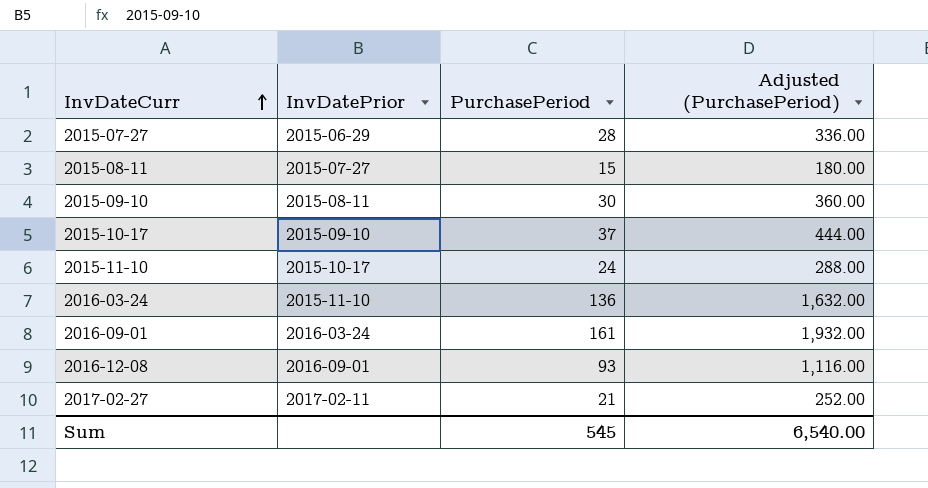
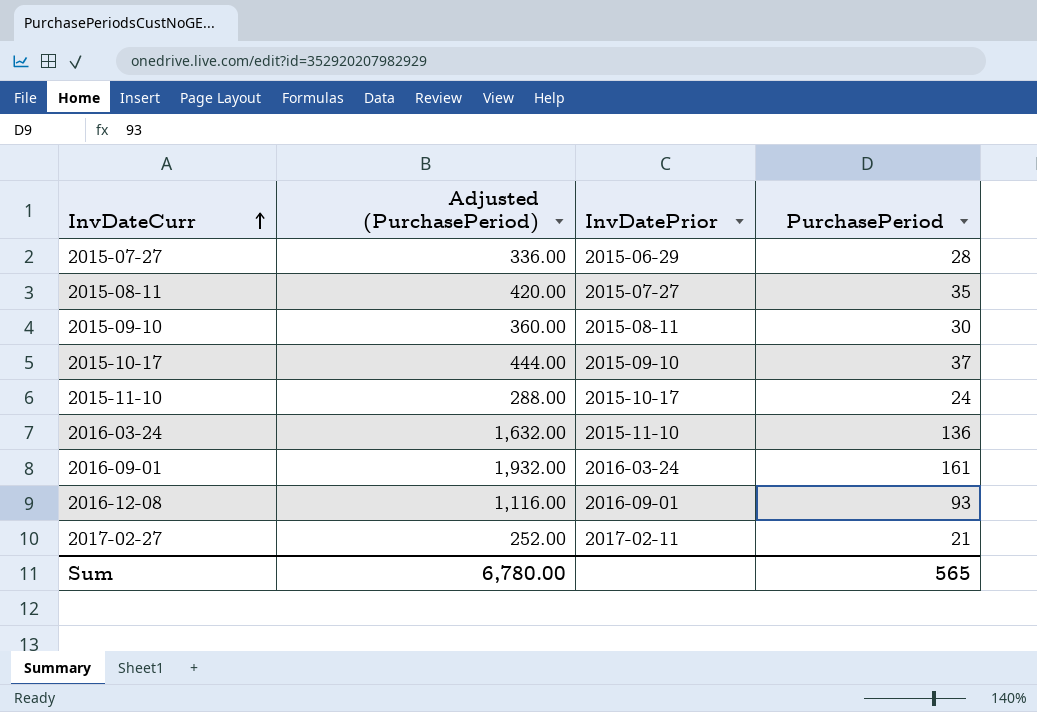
column Adjusted (PurchasePeriod) | position: 4 -> 2
2015-08-11 | Adjusted (PurchasePeriod): 180.00 -> 420.00
2015-08-11 | PurchasePeriod: 15 -> 35
Sum | Adjusted (PurchasePeriod): 6,540.00 -> 6,780.00
Sum | PurchasePeriod: 545 -> 565

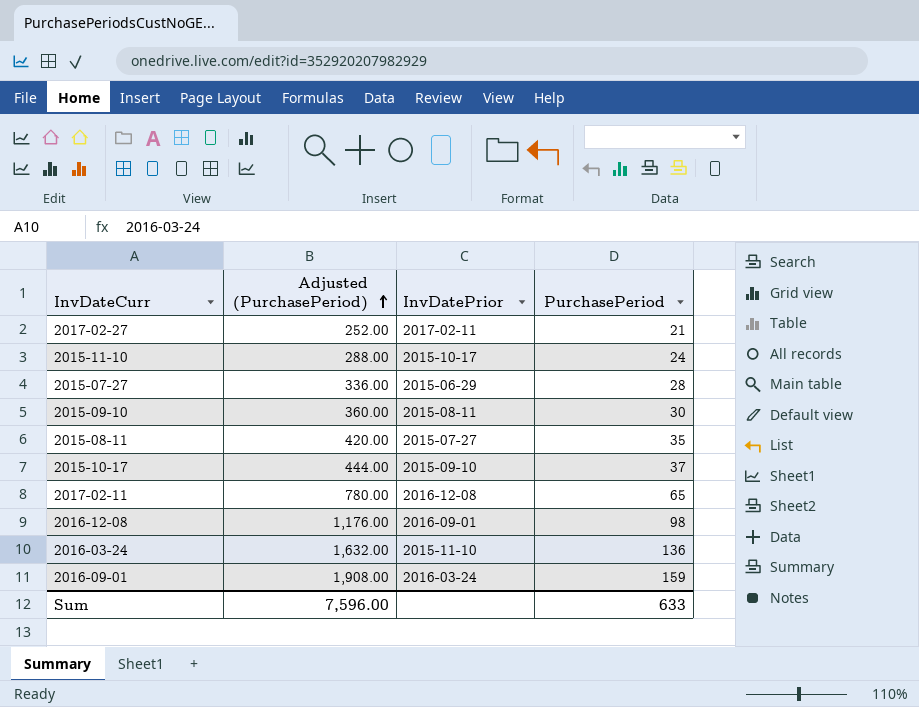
row order: InvDateCurr ascending -> Adjusted (PurchasePeriod) ascending
row 2017-02-11: none -> 780.00 | 2016-12-08 | 65
2016-12-08 | Adjusted (PurchasePeriod): 1,116.00 -> 1,176.00
2016-12-08 | PurchasePeriod: 93 -> 98
2016-09-01 | Adjusted (PurchasePeriod): 1,932.00 -> 1,908.00
2016-09-01 | PurchasePeriod: 161 -> 159
Sum | Adjusted (PurchasePeriod): 6,780.00 -> 7,596.00
Sum | PurchasePeriod: 565 -> 633

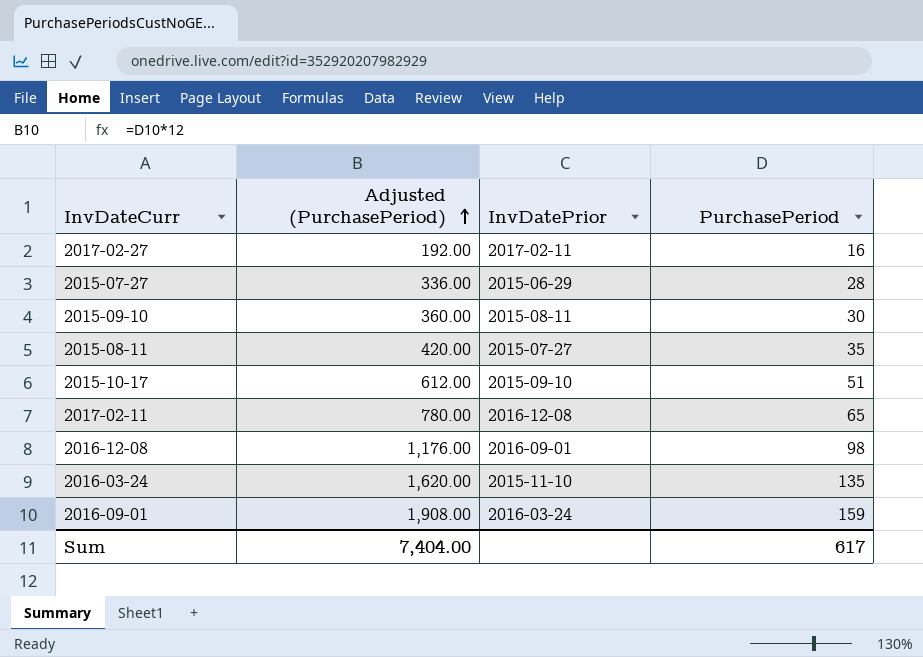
row 2015-11-10: 288.00 | 2015-10-17 | 24 -> none
2017-02-27 | Adjusted (PurchasePeriod): 252.00 -> 192.00
2017-02-27 | PurchasePeriod: 21 -> 16
2015-10-17 | Adjusted (PurchasePeriod): 444.00 -> 612.00
2015-10-17 | PurchasePeriod: 37 -> 51
2016-03-24 | Adjusted (PurchasePeriod): 1,632.00 -> 1,620.00
2016-03-24 | PurchasePeriod: 136 -> 135
Sum | Adjusted (PurchasePeriod): 7,596.00 -> 7,404.00
Sum | PurchasePeriod: 633 -> 617

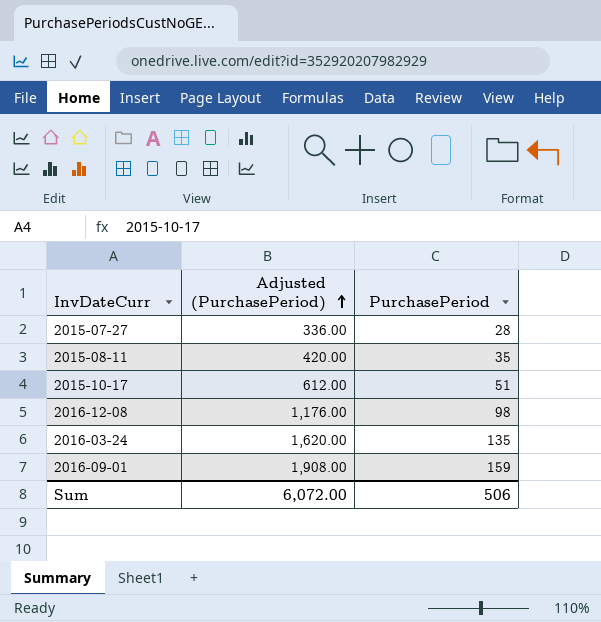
column InvDatePrior | position: 3 -> none
row 2017-02-27: 192.00 | 2017-02-11 | 16 -> none
row 2015-09-10: 360.00 | 2015-08-11 | 30 -> none
row 2017-02-11: 780.00 | 2016-12-08 | 65 -> none
Sum | Adjusted (PurchasePeriod): 7,404.00 -> 6,072.00
Sum | PurchasePeriod: 617 -> 506

